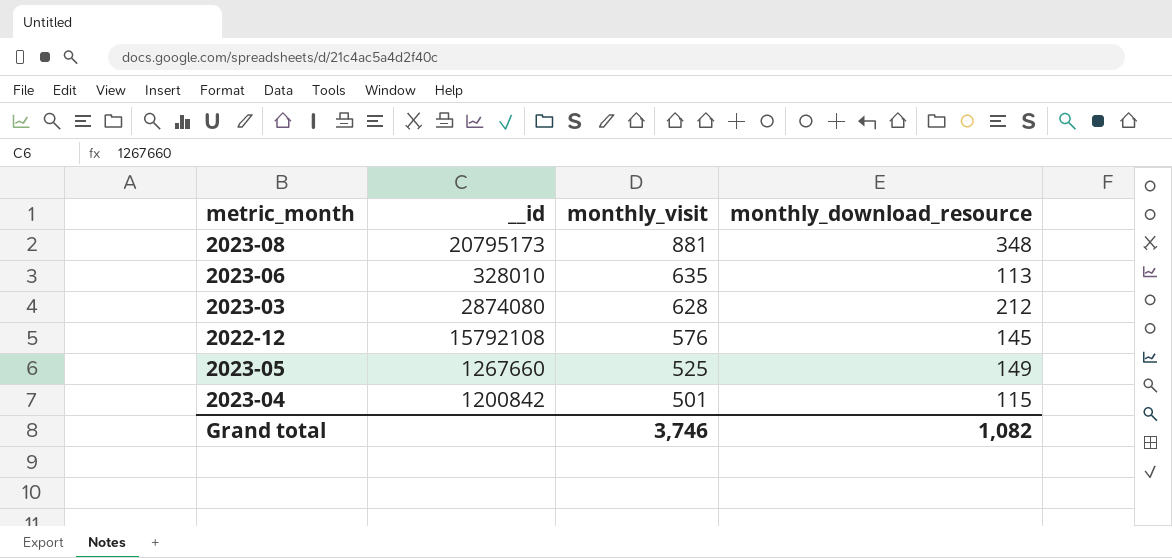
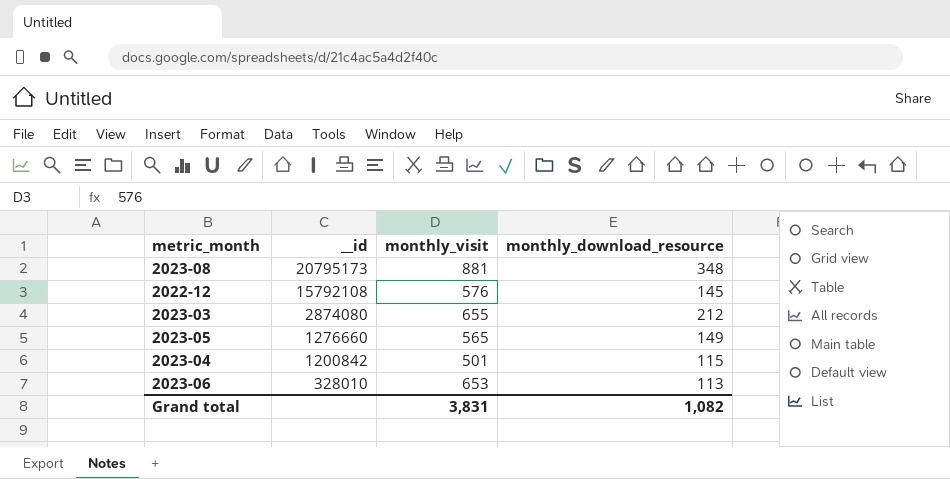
row order: monthly_visit descending -> __id descending
2023-03 | monthly_visit: 628 -> 655
2023-05 | __id: 1267660 -> 1276660
2023-05 | monthly_visit: 525 -> 565
2023-06 | monthly_visit: 635 -> 653
Grand total | monthly_visit: 3,746 -> 3,831

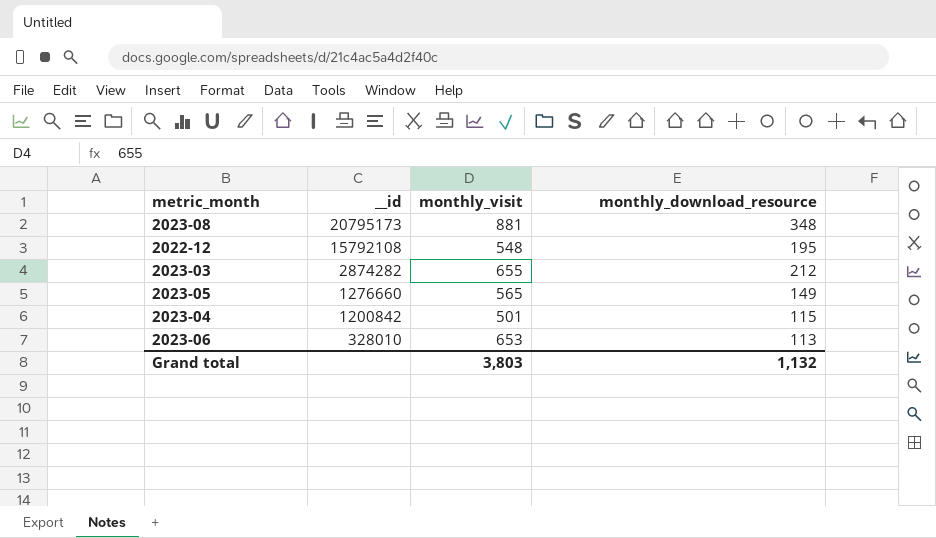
2022-12 | monthly_visit: 576 -> 548
2022-12 | monthly_download_resource: 145 -> 195
2023-03 | __id: 2874080 -> 2874282
Grand total | monthly_visit: 3,831 -> 3,803
Grand total | monthly_download_resource: 1,082 -> 1,132

